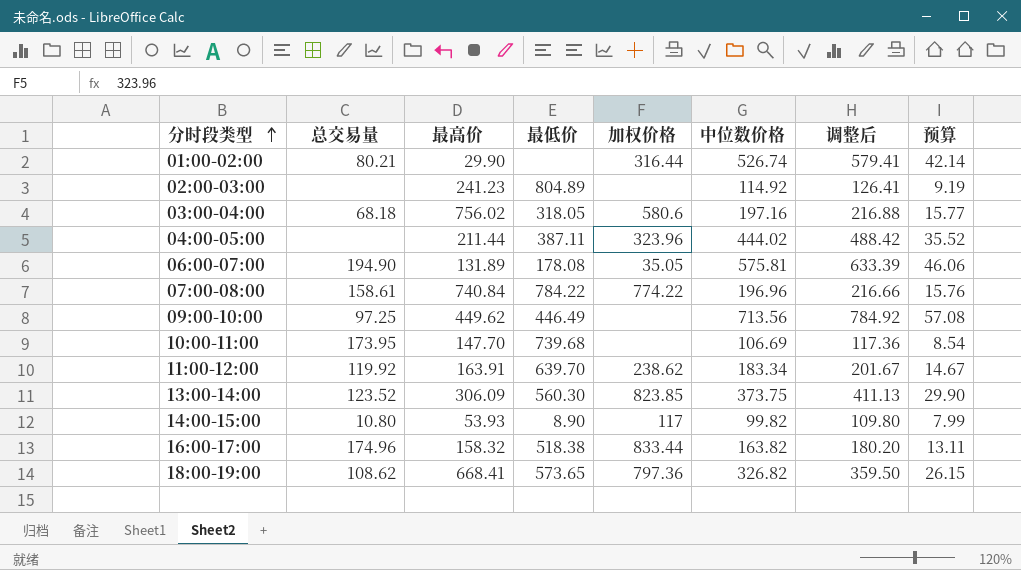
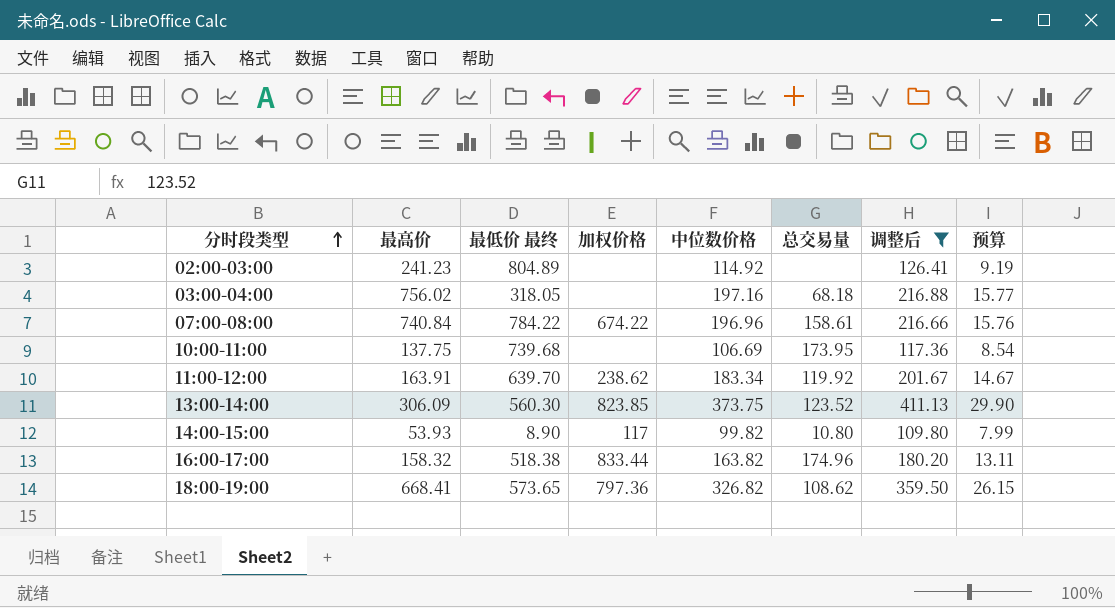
filter: none -> 调整后 <= 411.13
column name: 最低价 -> 最低价 最终
column 总交易量 | position: 2 -> 6
03:00-04:00 | 加权价格: 580.6 -> none
07:00-08:00 | 加权价格: 774.22 -> 674.22
10:00-11:00 | 最高价: 147.70 -> 137.75

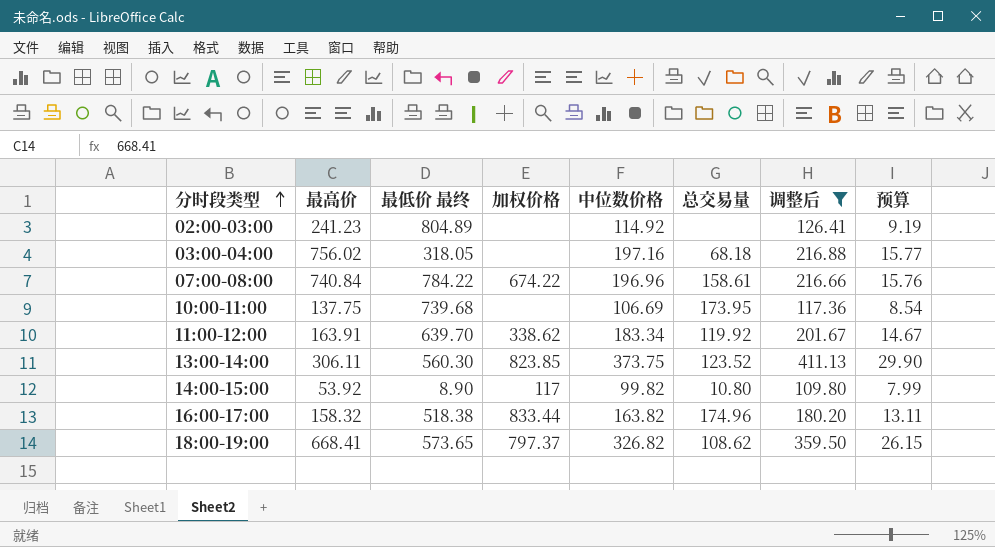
11:00-12:00 | 加权价格: 238.62 -> 338.62
13:00-14:00 | 最高价: 306.09 -> 306.11
14:00-15:00 | 最高价: 53.93 -> 53.92
18:00-19:00 | 加权价格: 797.36 -> 797.37

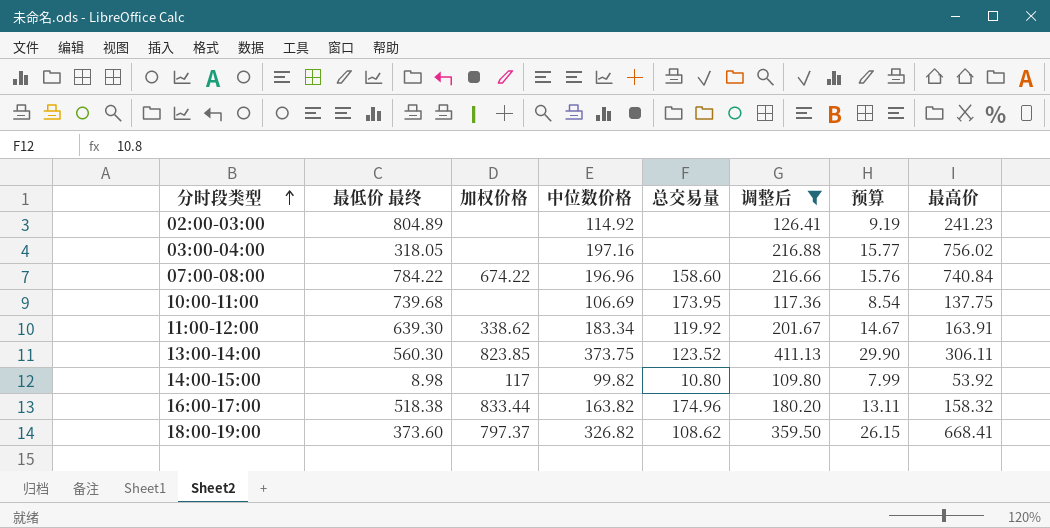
column 最高价 | position: 2 -> 8
03:00-04:00 | 总交易量: 68.18 -> none
07:00-08:00 | 总交易量: 158.61 -> 158.60
11:00-12:00 | 最低价 最终: 639.70 -> 639.30
14:00-15:00 | 最低价 最终: 8.90 -> 8.98
18:00-19:00 | 最低价 最终: 573.65 -> 373.60

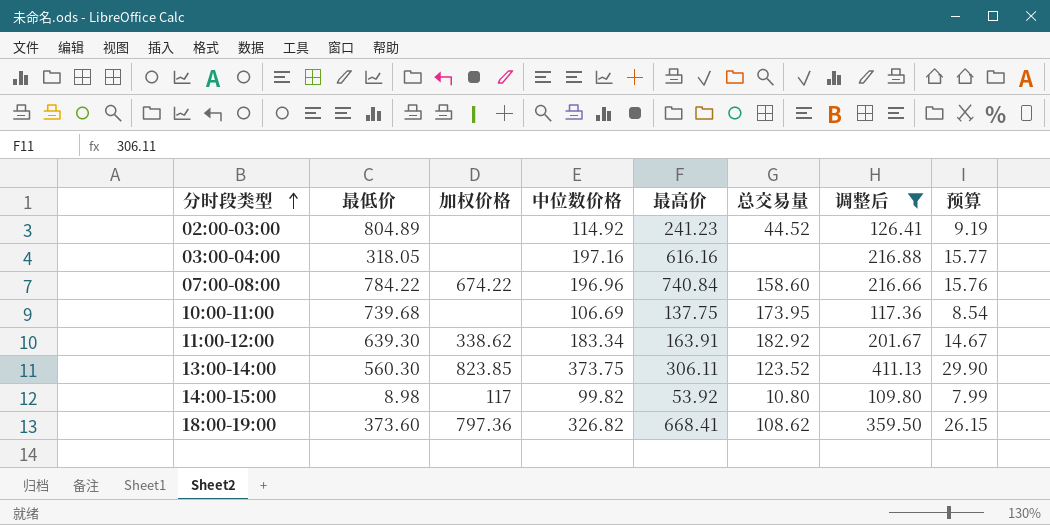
column name: 最低价 最终 -> 最低价
column 最高价 | position: 8 -> 5
row 16:00-17:00: 518.38 | 833.44 | 163.82 | 174.96 | 180.20 | 13.11 | 158.32 -> none
02:00-03:00 | 总交易量: none -> 44.52
03:00-04:00 | 最高价: 756.02 -> 616.16
11:00-12:00 | 总交易量: 119.92 -> 182.92
18:00-19:00 | 加权价格: 797.37 -> 797.36

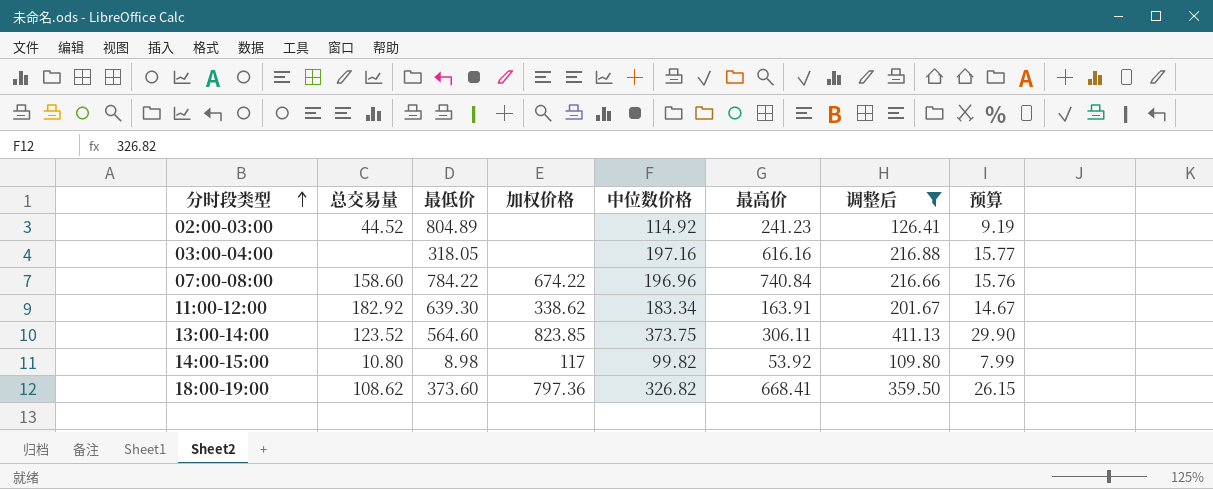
column 总交易量 | position: 6 -> 2
row 10:00-11:00: 739.68 | none | 106.69 | 137.75 | 173.95 | 117.36 | 8.54 -> none
13:00-14:00 | 最低价: 560.30 -> 564.60

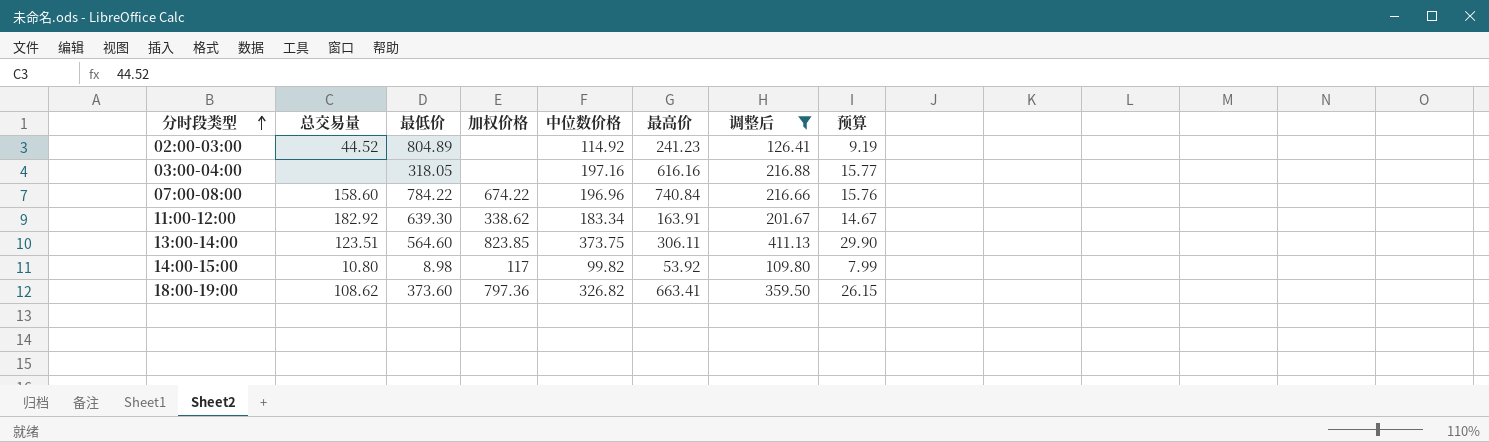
13:00-14:00 | 总交易量: 123.52 -> 123.51
18:00-19:00 | 最高价: 668.41 -> 663.41

